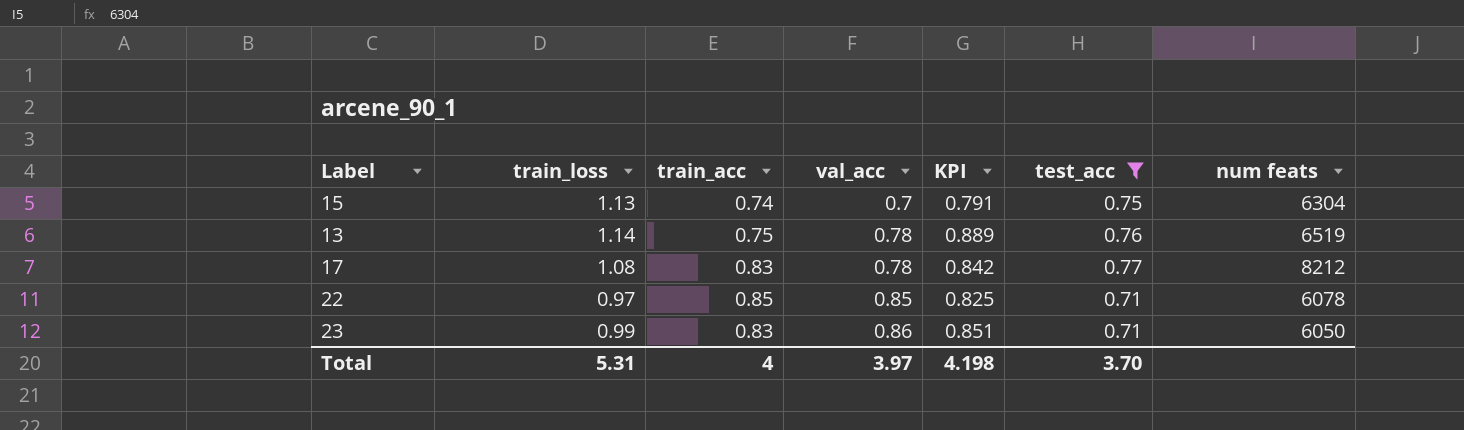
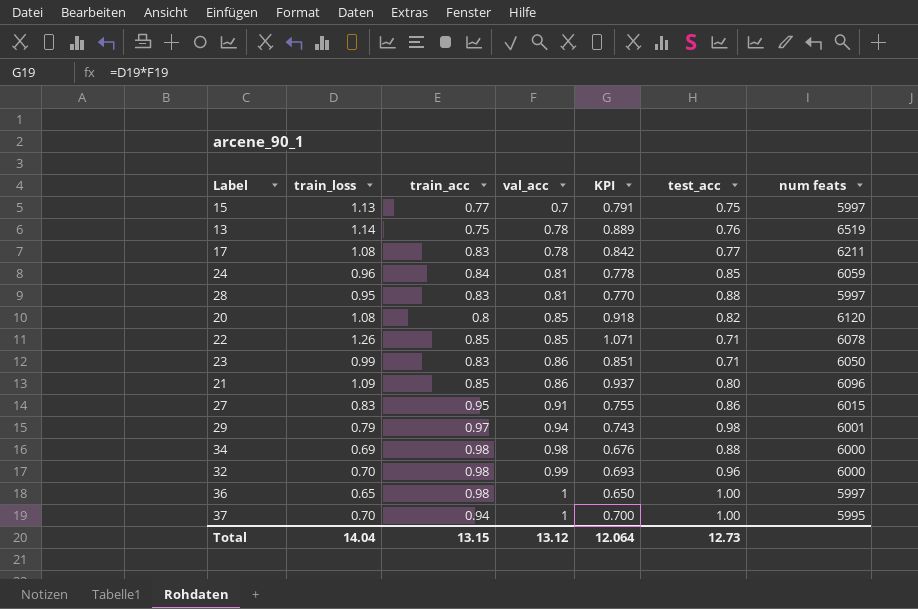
filter: test_acc <= 0.77 -> none
15 | train_acc: 0.74 -> 0.77
15 | num feats: 6304 -> 5997
17 | num feats: 8212 -> 6211
22 | train_loss: 0.97 -> 1.26
22 | KPI: 0.825 -> 1.071
Total | train_loss: 5.31 -> 14.04
Total | train_acc: 4 -> 13.15
Total | val_acc: 3.97 -> 13.12
Total | KPI: 4.198 -> 12.064
Total | test_acc: 3.70 -> 12.73

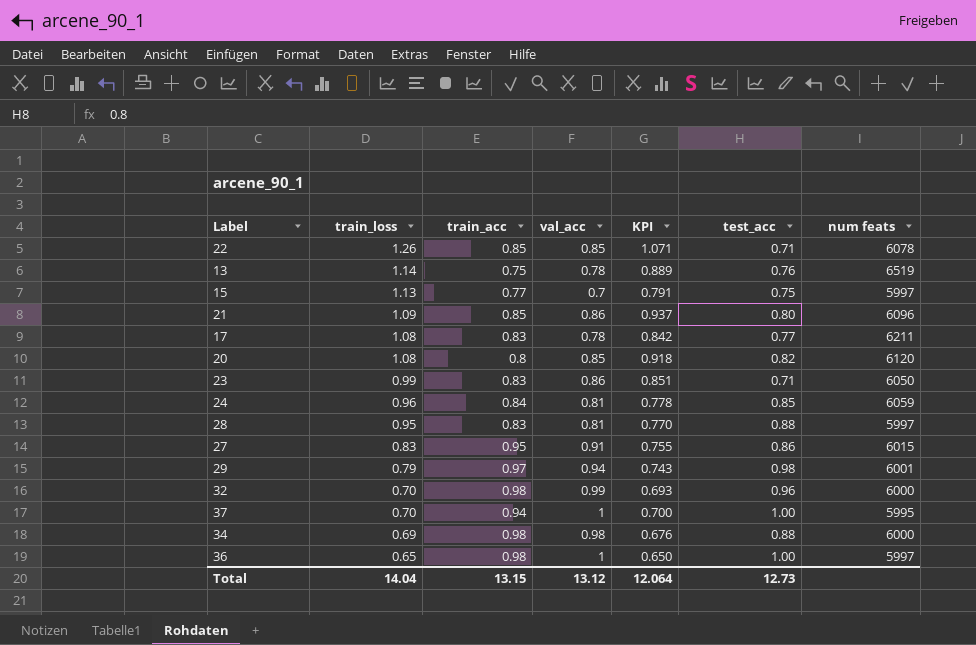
row order: val_acc ascending -> train_loss descending

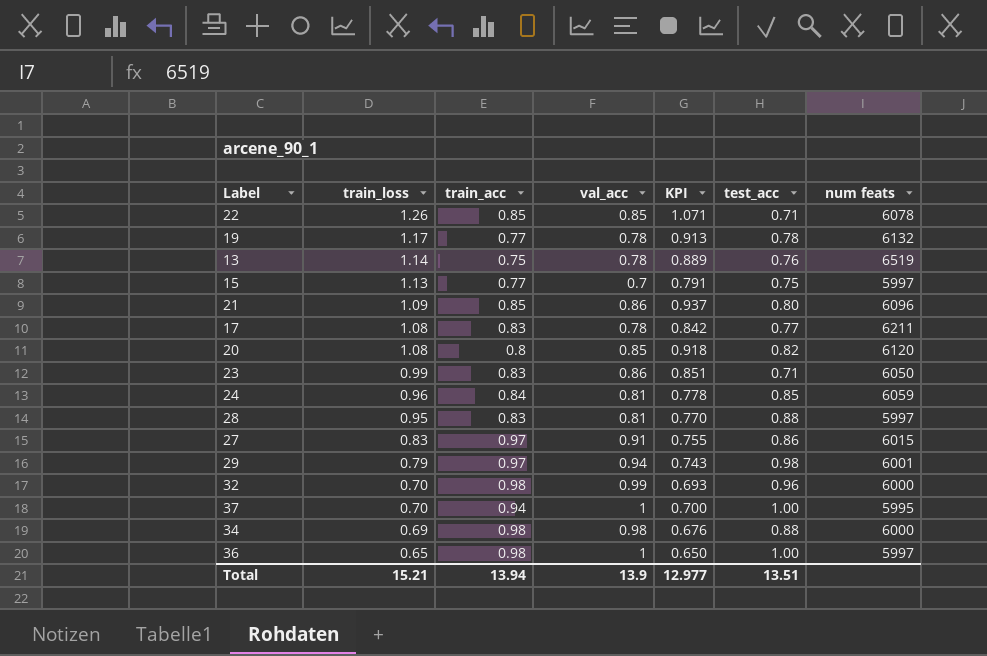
row 19: none -> 1.17 | 0.77 | 0.78 | 0.913 | 0.78 | 6132
27 | train_acc: 0.95 -> 0.97
Total | train_loss: 14.04 -> 15.21
Total | train_acc: 13.15 -> 13.94
Total | val_acc: 13.12 -> 13.9
Total | KPI: 12.064 -> 12.977
Total | test_acc: 12.73 -> 13.51

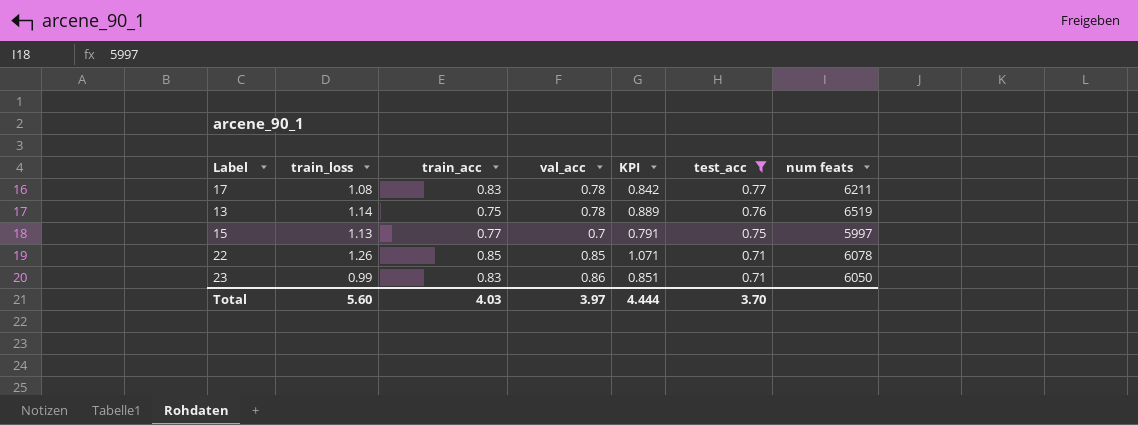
filter: none -> test_acc <= 0.77
row order: train_loss descending -> test_acc descending
Total | train_loss: 15.21 -> 5.60
Total | train_acc: 13.94 -> 4.03
Total | val_acc: 13.9 -> 3.97
Total | KPI: 12.977 -> 4.444
Total | test_acc: 13.51 -> 3.70

